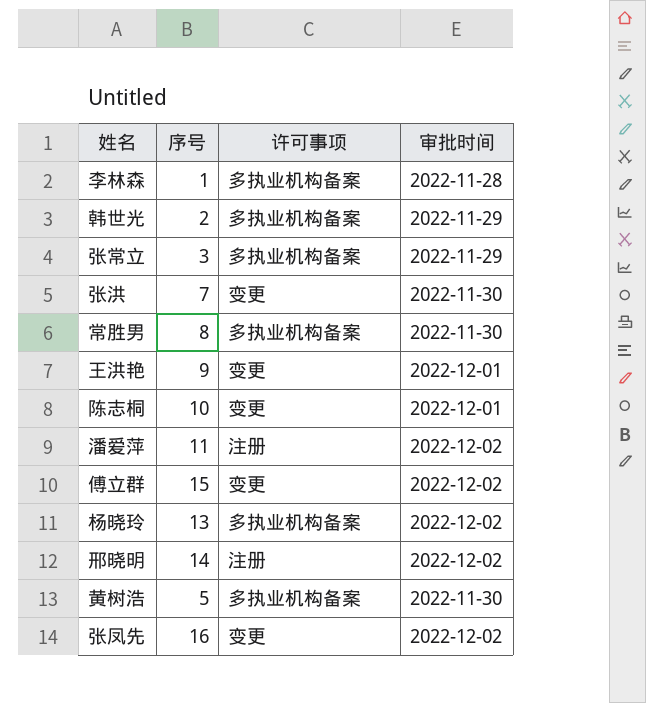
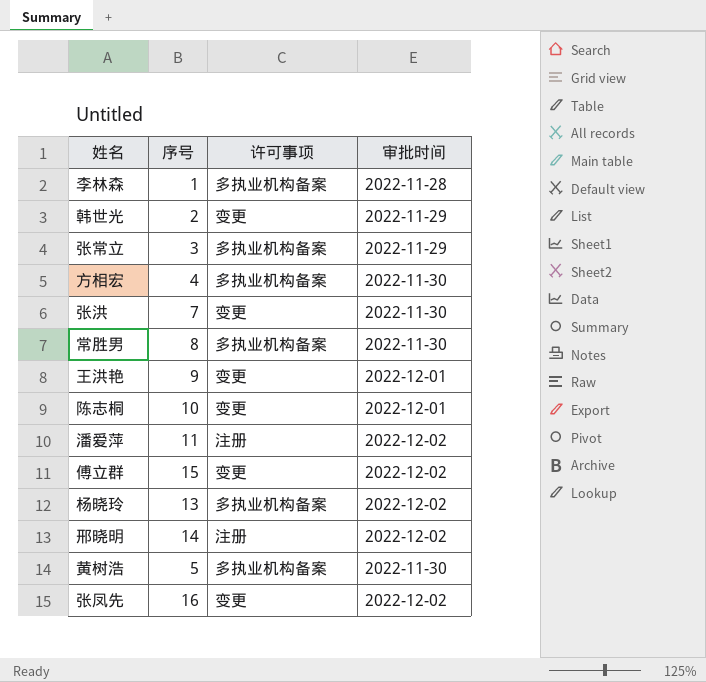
韩世光 | 许可事项: 多执业机构备案 -> 变更
row 方相宏: none -> 4 | 多执业机构备案 | 2022-11-30

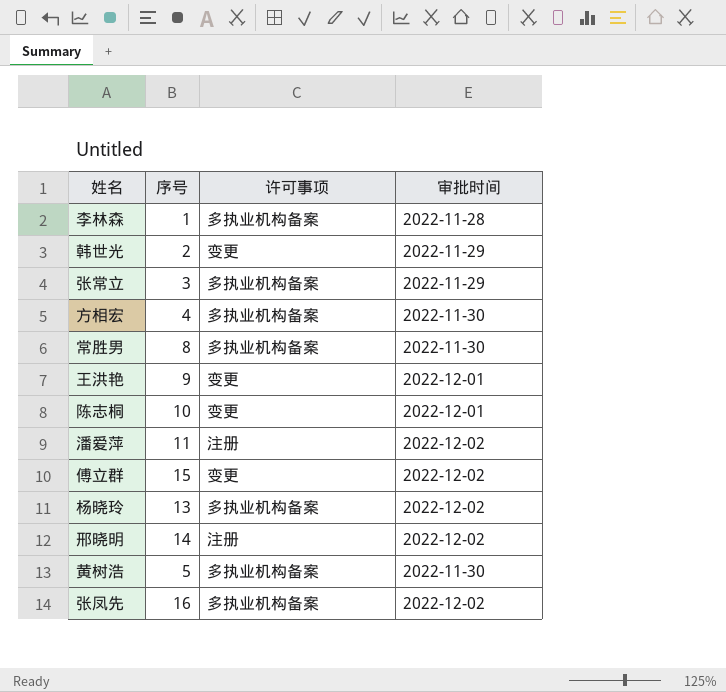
row 张洪: 7 | 变更 | 2022-11-30 -> none
张凤先 | 许可事项: 变更 -> 多执业机构备案

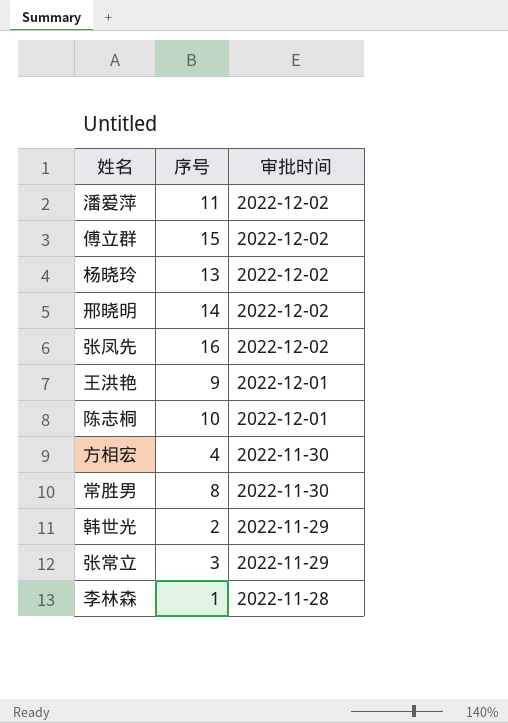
row order: none -> 审批时间 descending
column 许可事项 | position: 3 -> none
row 黄树浩: 5 | 多执业机构备案 | 2022-11-30 -> none

